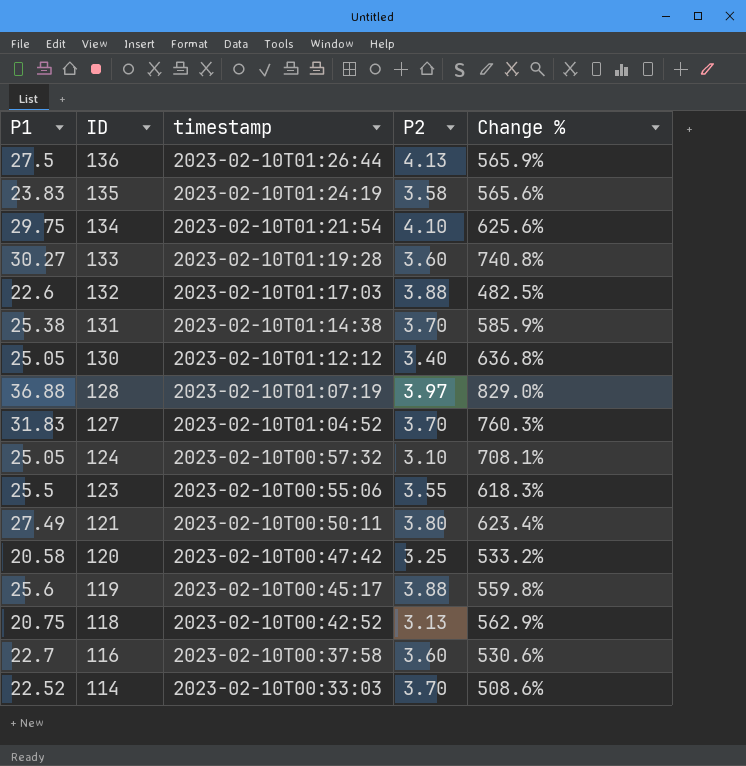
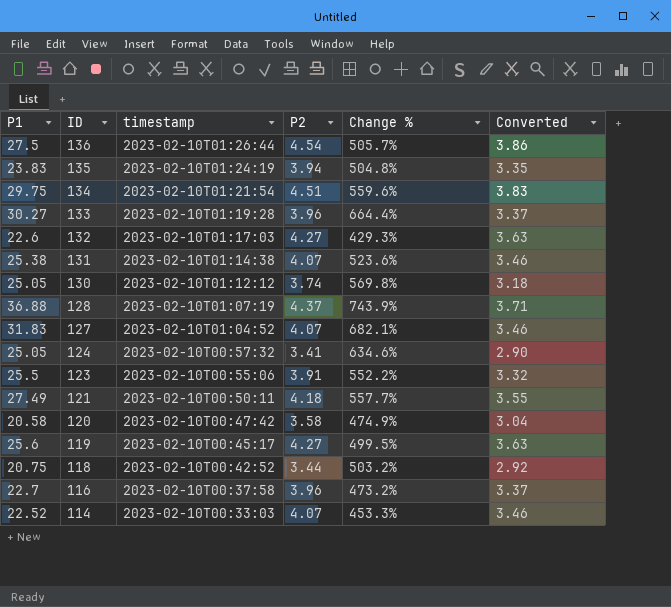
column Converted | formula: none -> [P2] * 0.85
136 | P2: 4.13 -> 4.54
136 | Change %: 565.9% -> 505.7%
135 | P2: 3.58 -> 3.94
135 | Change %: 565.6% -> 504.8%
134 | P2: 4.10 -> 4.51
134 | Change %: 625.6% -> 559.6%
133 | P2: 3.60 -> 3.96
133 | Change %: 740.8% -> 664.4%
132 | P2: 3.88 -> 4.27
132 | Change %: 482.5% -> 429.3%
131 | P2: 3.70 -> 4.07
131 | Change %: 585.9% -> 523.6%
130 | P2: 3.40 -> 3.74
130 | Change %: 636.8% -> 569.8%
128 | P2: 3.97 -> 4.37
128 | Change %: 829.0% -> 743.9%
127 | P2: 3.70 -> 4.07
127 | Change %: 760.3% -> 682.1%
124 | P2: 3.10 -> 3.41
124 | Change %: 708.1% -> 634.6%
123 | P2: 3.55 -> 3.91
123 | Change %: 618.3% -> 552.2%
121 | P2: 3.80 -> 4.18
121 | Change %: 623.4% -> 557.7%
120 | P2: 3.25 -> 3.58
120 | Change %: 533.2% -> 474.9%
119 | P2: 3.88 -> 4.27
119 | Change %: 559.8% -> 499.5%
118 | P2: 3.13 -> 3.44
118 | Change %: 562.9% -> 503.2%
116 | P2: 3.60 -> 3.96
116 | Change %: 530.6% -> 473.2%
114 | P2: 3.70 -> 4.07
114 | Change %: 508.6% -> 453.3%

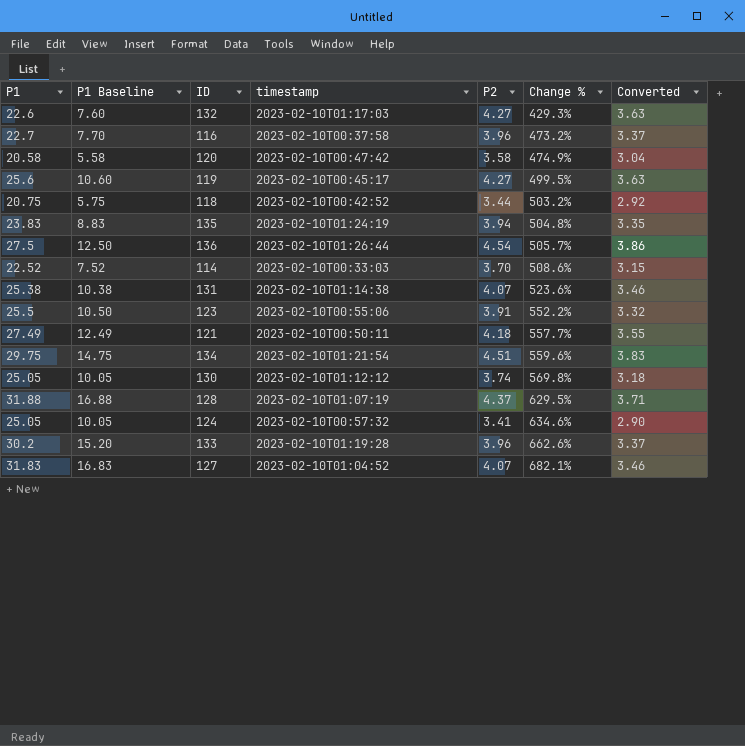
row order: ID descending -> Change % ascending
column P1 Baseline | formula: none -> [P1] - 15
114 | P2: 4.07 -> 3.70
114 | Change %: 453.3% -> 508.6%
114 | Converted: 3.46 -> 3.15
128 | P1: 36.88 -> 31.88
128 | Change %: 743.9% -> 629.5%
133 | P1: 30.27 -> 30.2
133 | Change %: 664.4% -> 662.6%

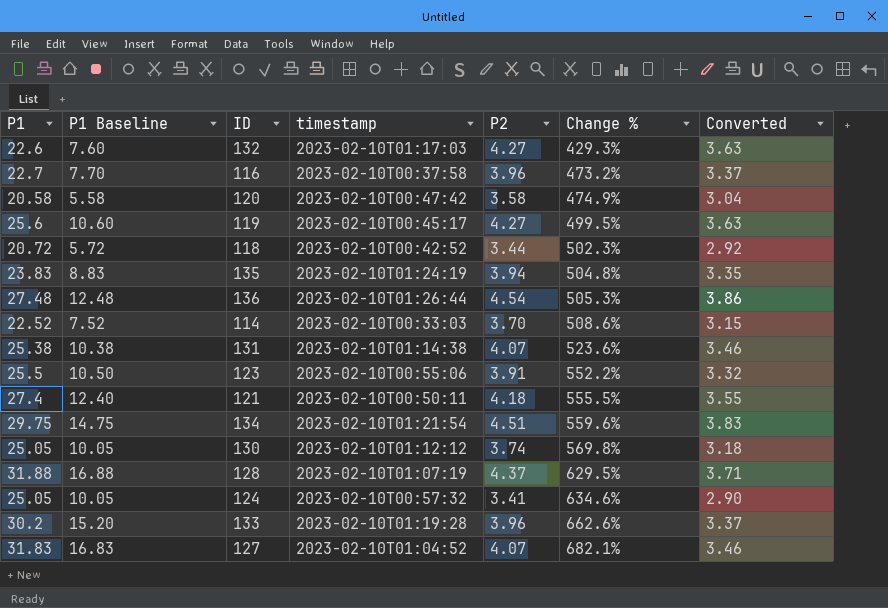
118 | P1: 20.75 -> 20.72
118 | P1 Baseline: 5.75 -> 5.72
118 | Change %: 503.2% -> 502.3%
136 | P1: 27.5 -> 27.48
136 | P1 Baseline: 12.50 -> 12.48
136 | Change %: 505.7% -> 505.3%
121 | P1: 27.49 -> 27.4
121 | P1 Baseline: 12.49 -> 12.40
121 | Change %: 557.7% -> 555.5%

